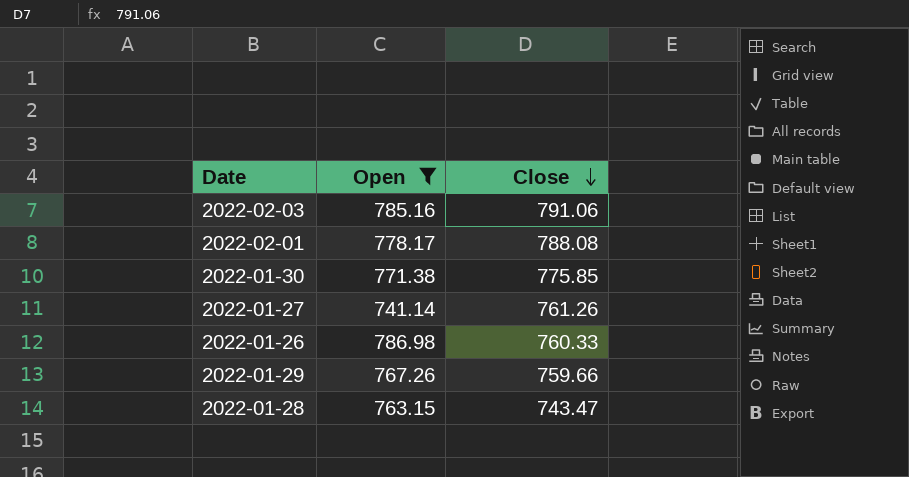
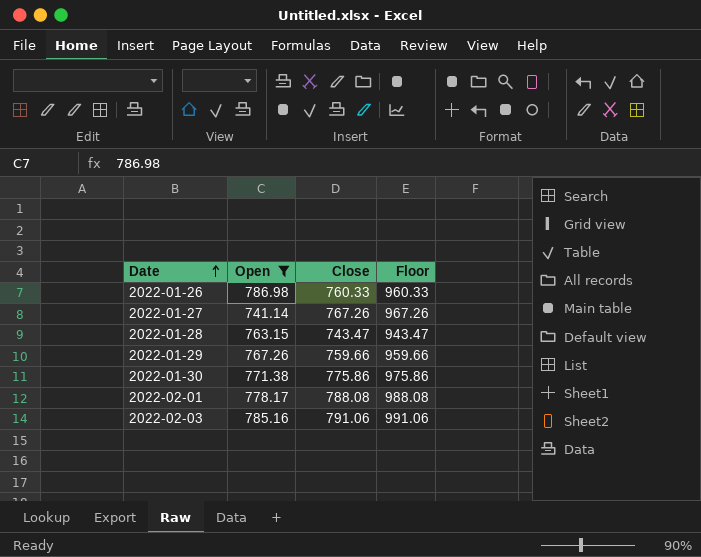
row order: Close descending -> Date ascending
column Floor | formula: none -> [Close] + 200
2022-01-27 | Close: 761.26 -> 767.26
2022-01-30 | Close: 775.85 -> 775.86

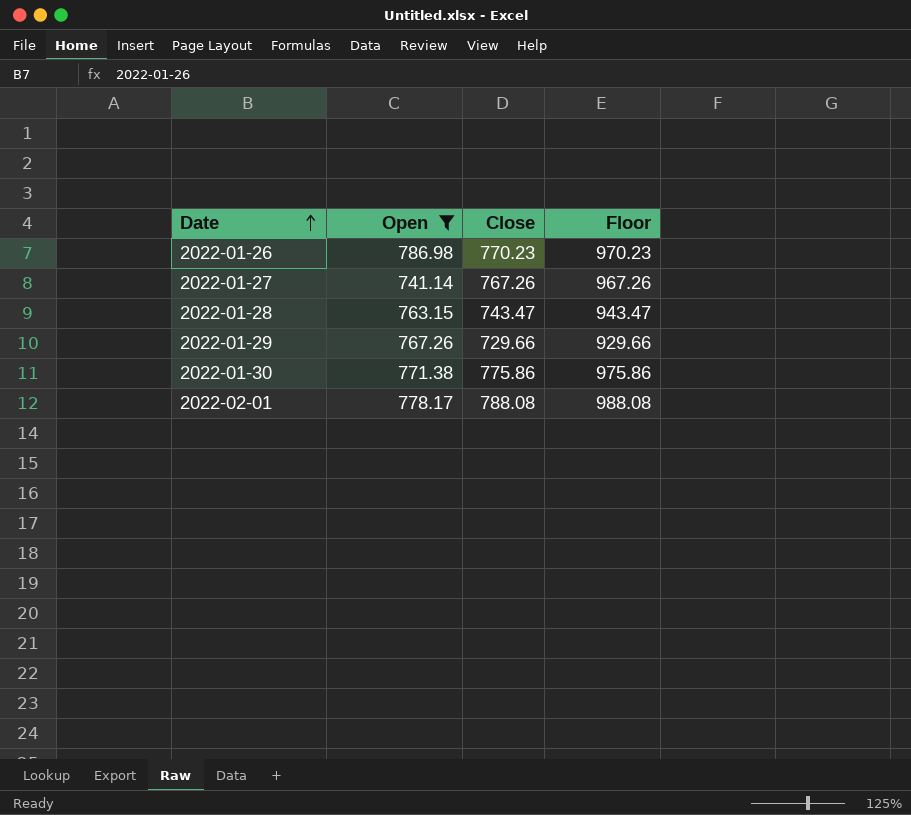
row 2022-02-03: 785.16 | 791.06 | 991.06 -> none
2022-01-26 | Close: 760.33 -> 770.23
2022-01-26 | Floor: 960.33 -> 970.23
2022-01-29 | Close: 759.66 -> 729.66
2022-01-29 | Floor: 959.66 -> 929.66

